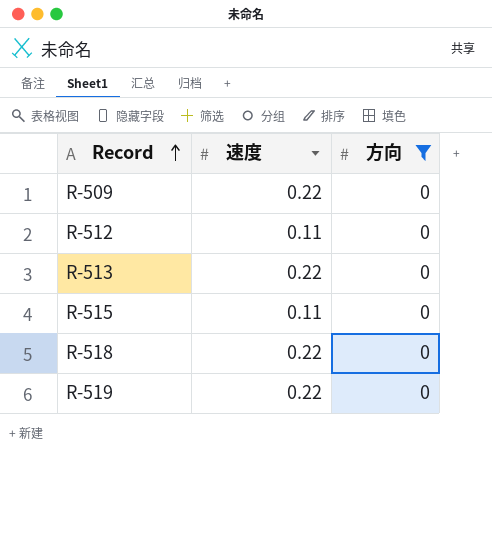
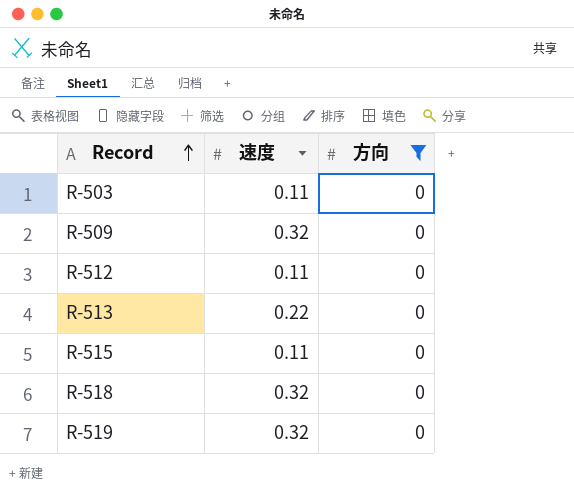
row R-503: none -> 0.11 | 0
R-509 | 速度: 0.22 -> 0.32
R-518 | 速度: 0.22 -> 0.32
R-519 | 速度: 0.22 -> 0.32

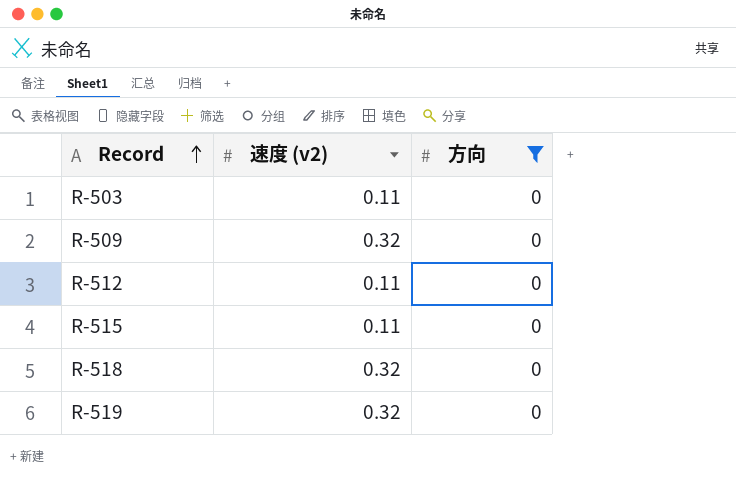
column name: 速度 -> 速度 (v2)
row R-513: 0.22 | 0 -> none

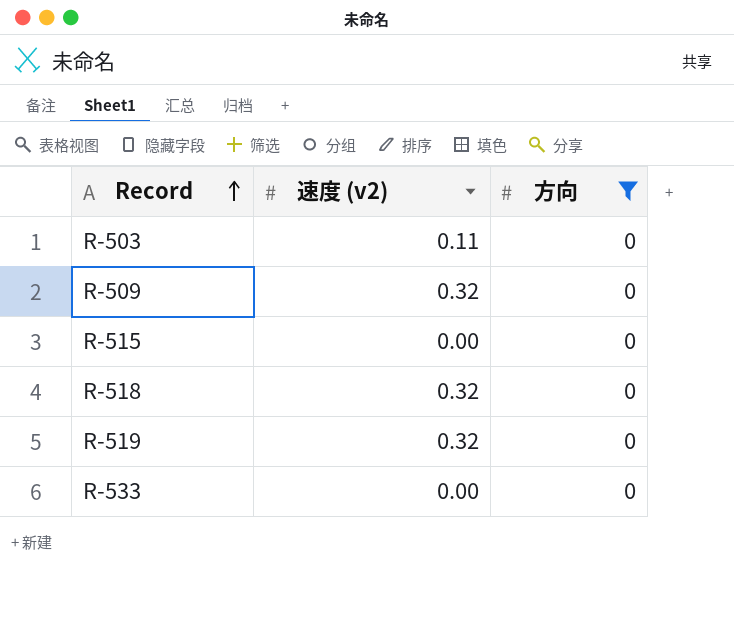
row R-512: 0.11 | 0 -> none
R-515 | 速度 (v2): 0.11 -> 0.00
row R-533: none -> 0.00 | 0

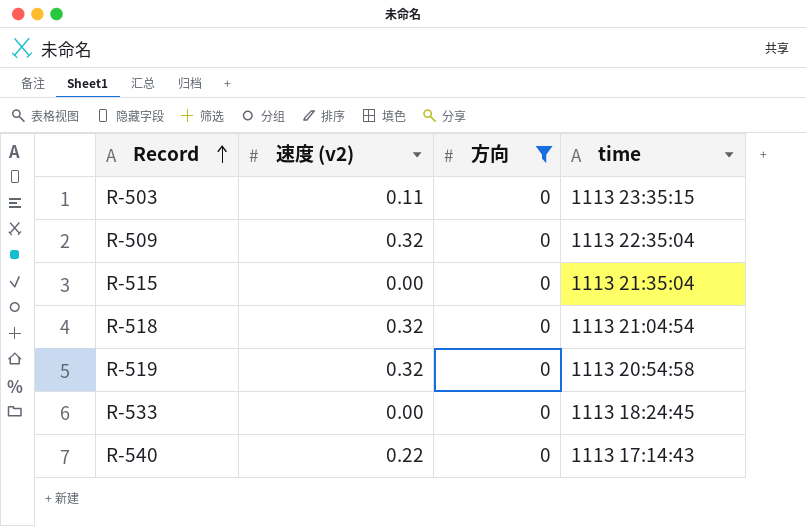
column time | position: none -> 4
row R-540: none -> 0.22 | 0 | 1113 17:14:43

